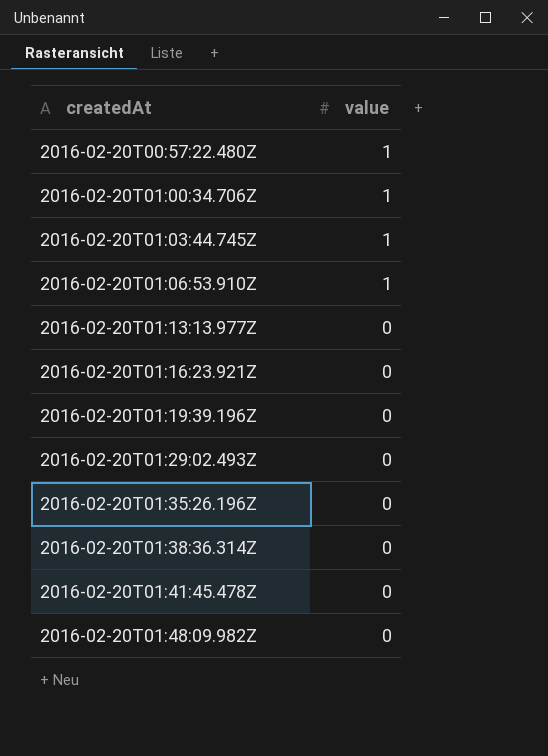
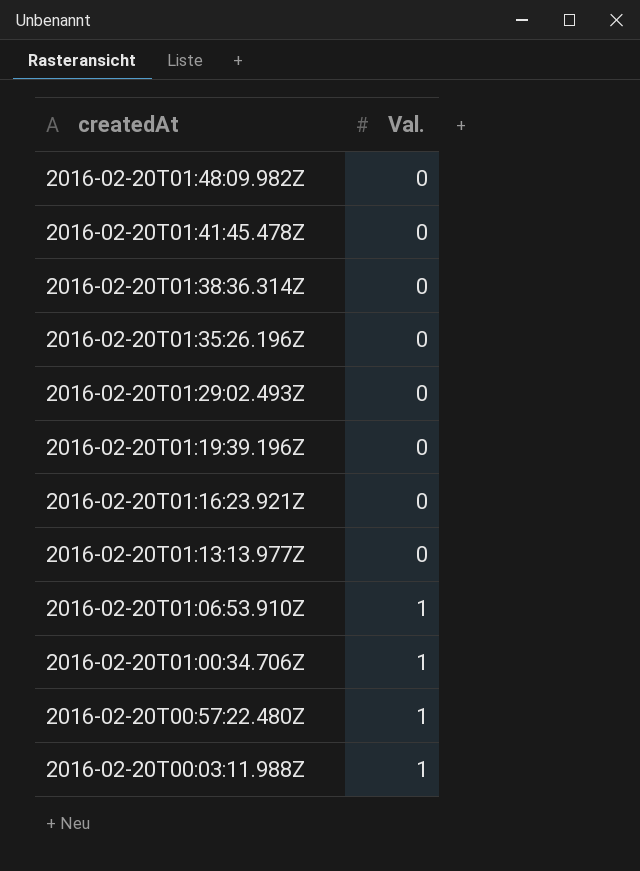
row order: createdAt ascending -> createdAt descending
column name: value -> Val.
row 2016-02-20T01:03:44.745Z: 1 -> none
row 2016-02-20T00:03:11.988Z: none -> 1

